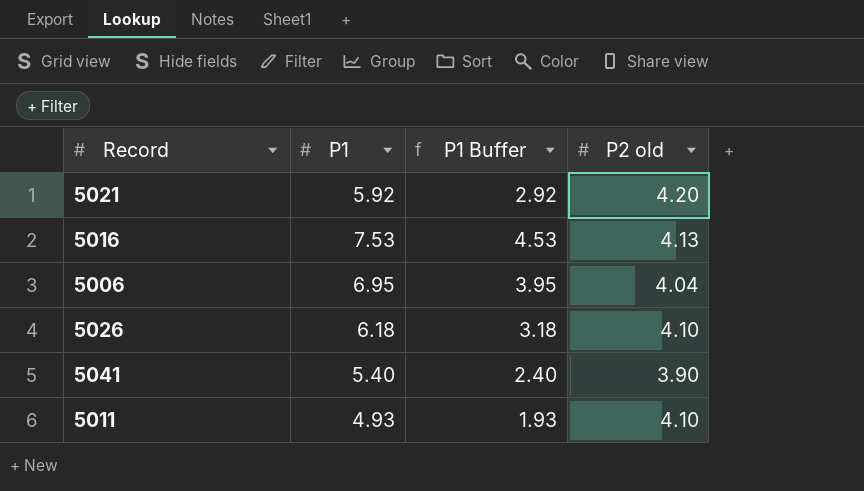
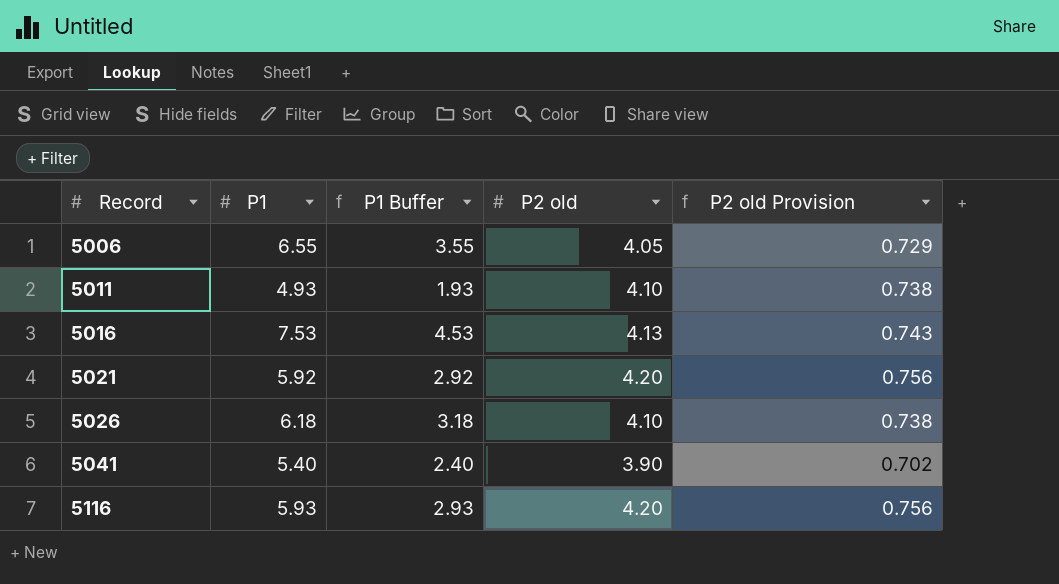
row order: none -> Record ascending
column P2 old Provision | formula: none -> [P2 old] * 0.18
5006 | P1: 6.95 -> 6.55
5006 | P1 Buffer: 3.95 -> 3.55
5006 | P2 old: 4.04 -> 4.05
row 5116: none -> 5.93 | 2.93 | 4.20 | 0.756

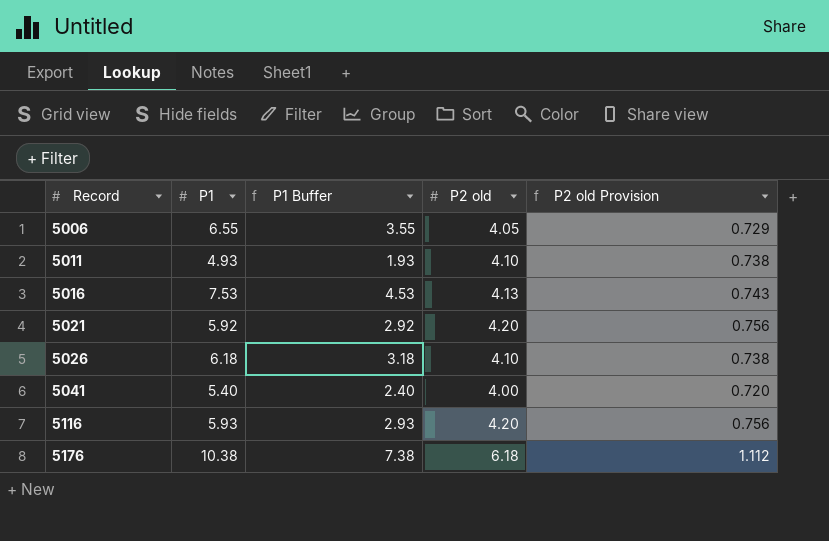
5041 | P2 old: 3.90 -> 4.00
5041 | P2 old Provision: 0.702 -> 0.720
row 5176: none -> 10.38 | 7.38 | 6.18 | 1.112

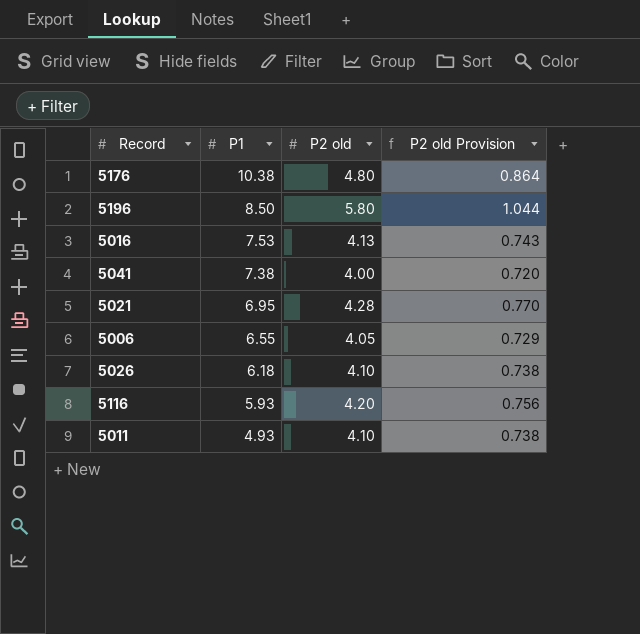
row order: Record ascending -> P1 descending
column P1 Buffer | formula: [P1] - 3 -> none
5176 | P2 old: 6.18 -> 4.80
5176 | P2 old Provision: 1.112 -> 0.864
row 5196: none -> 8.50 | 5.80 | 1.044
5041 | P1: 5.40 -> 7.38
5021 | P1: 5.92 -> 6.95
5021 | P2 old: 4.20 -> 4.28
5021 | P2 old Provision: 0.756 -> 0.770

